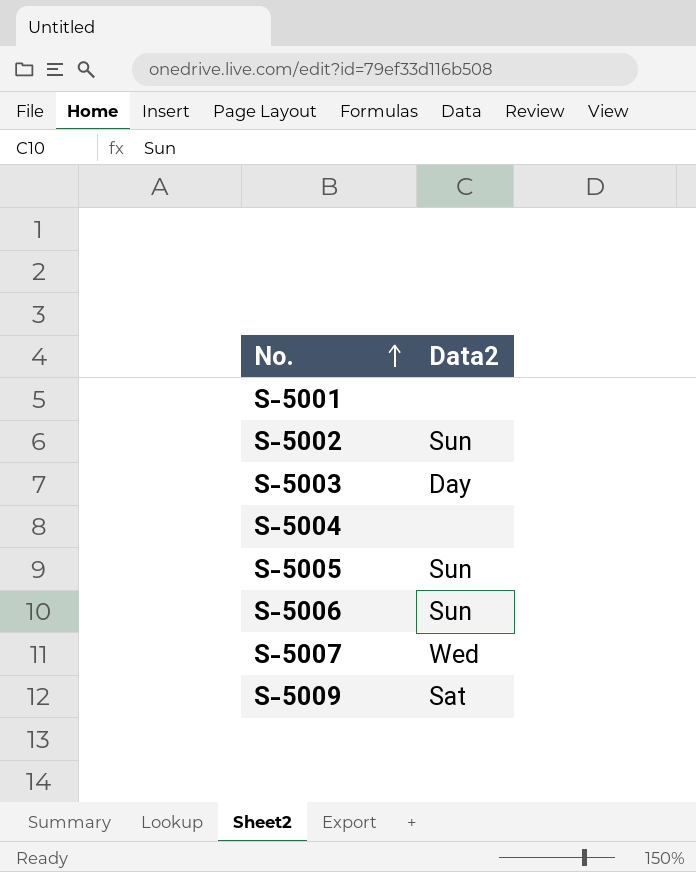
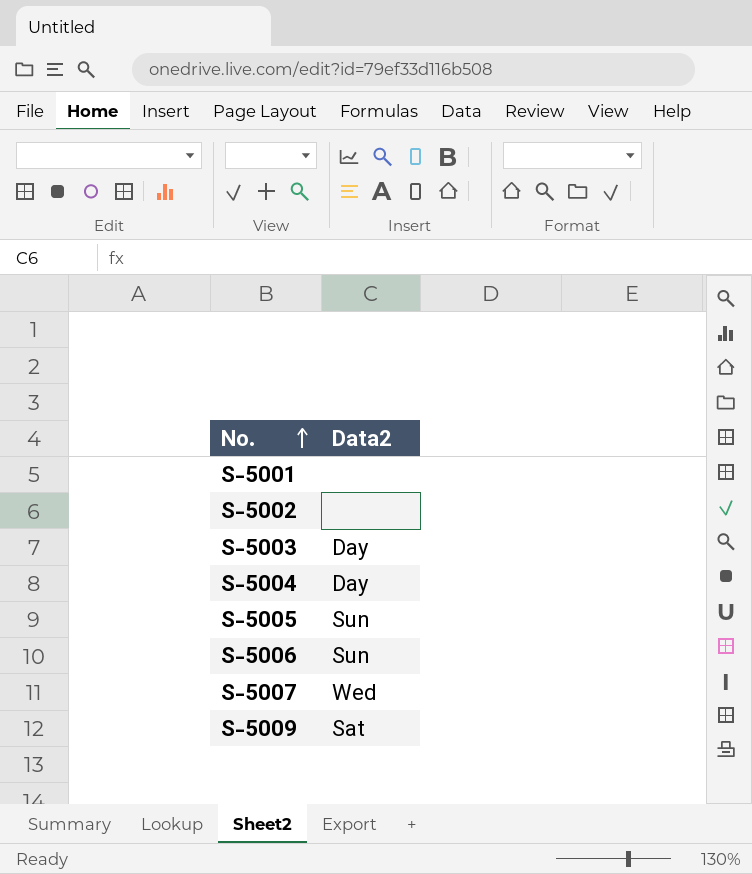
S-5002 | Data2: Sun -> none
S-5004 | Data2: none -> Day

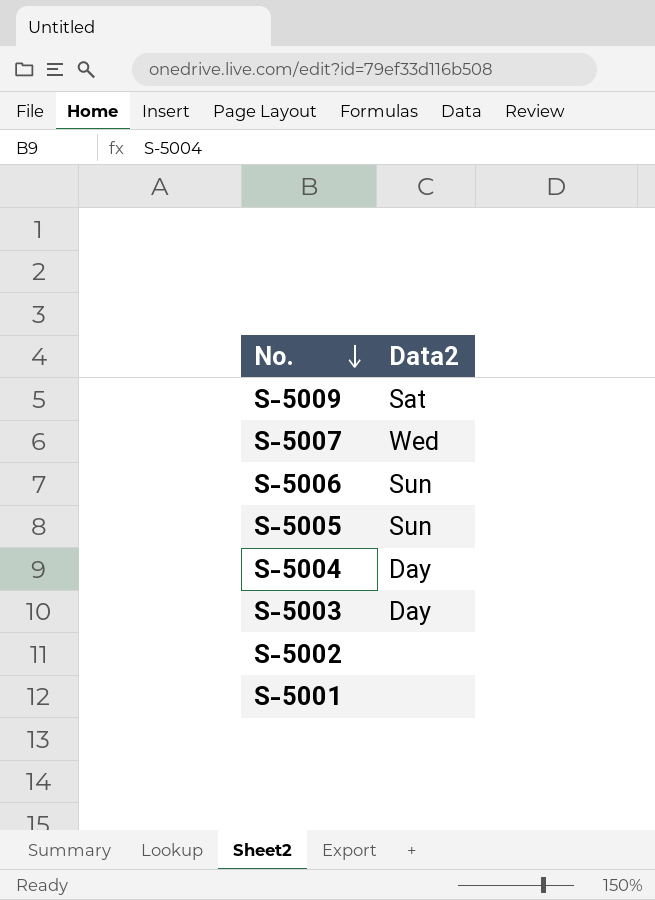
row order: No. ascending -> No. descending

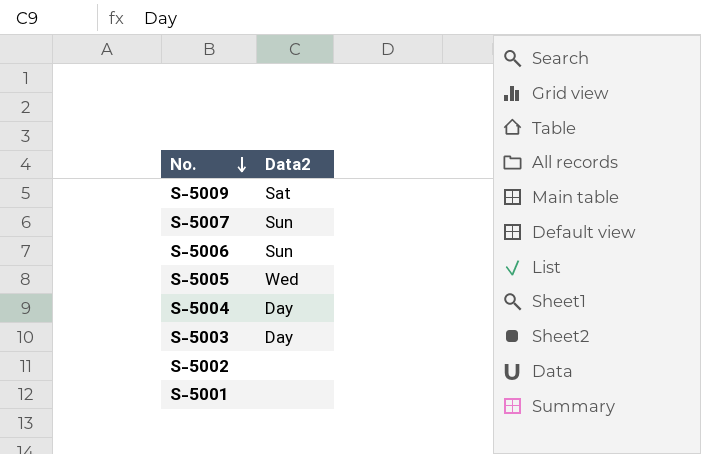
S-5007 | Data2: Wed -> Sun
S-5005 | Data2: Sun -> Wed

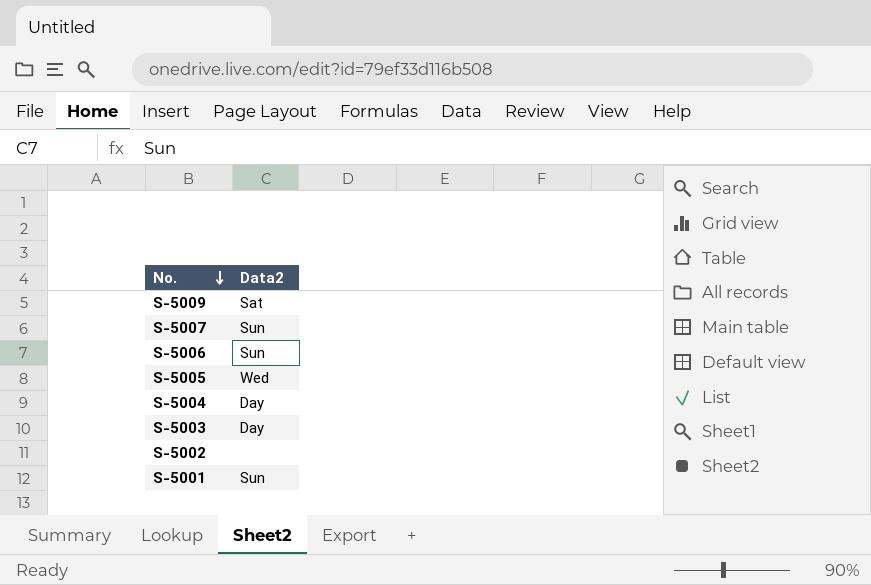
S-5001 | Data2: none -> Sun

